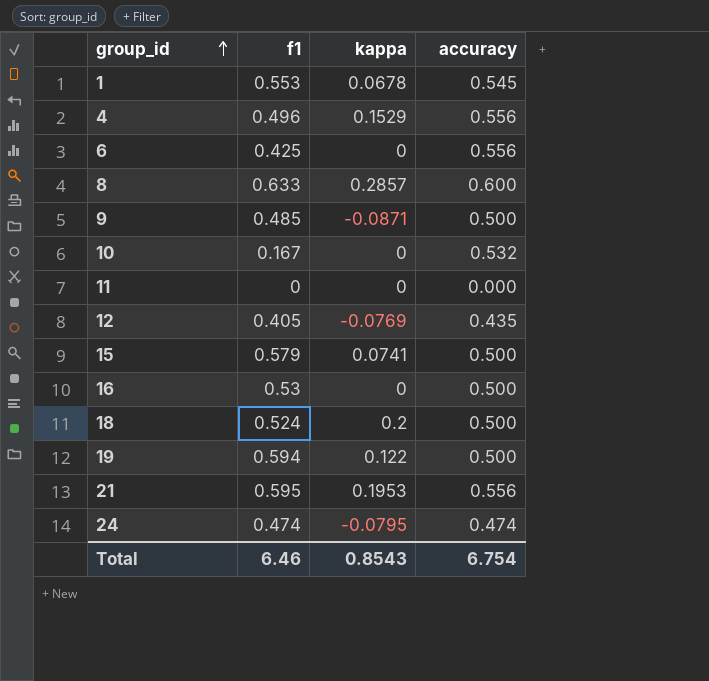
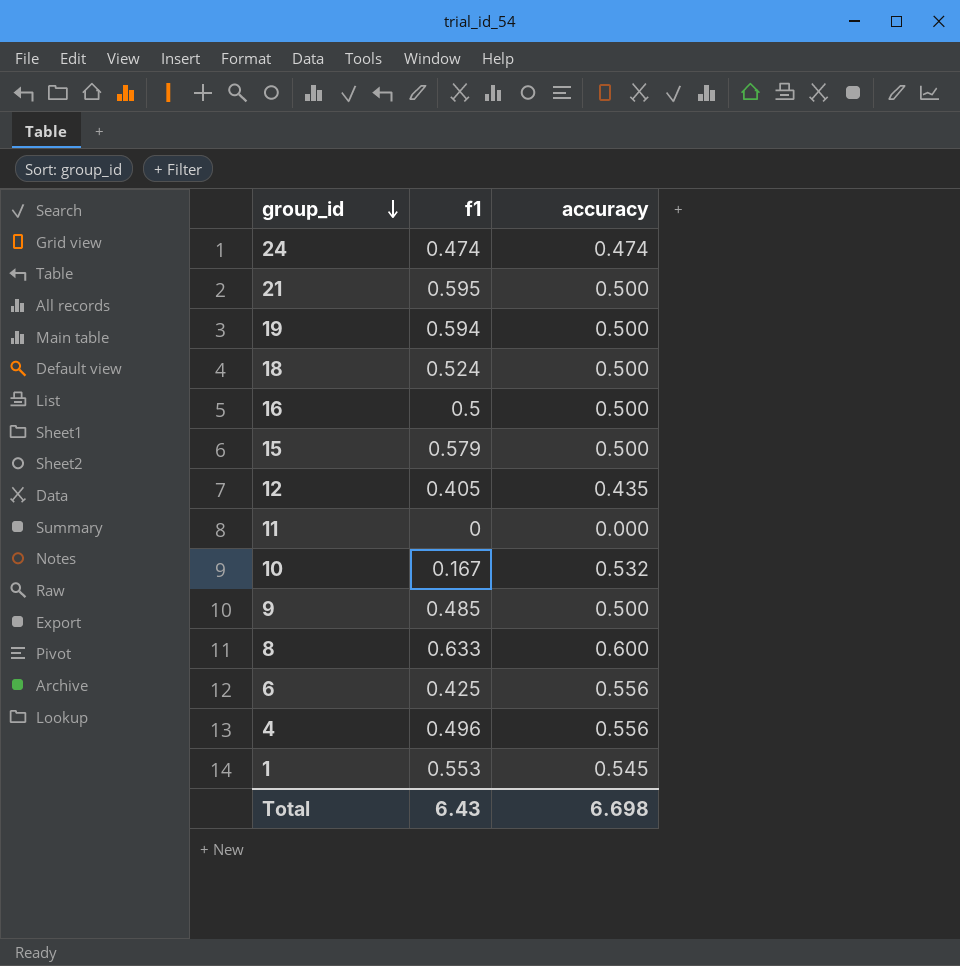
row order: group_id ascending -> group_id descending
column kappa | position: 3 -> none
21 | accuracy: 0.556 -> 0.500
16 | f1: 0.53 -> 0.5
Total | f1: 6.46 -> 6.43
Total | accuracy: 6.754 -> 6.698

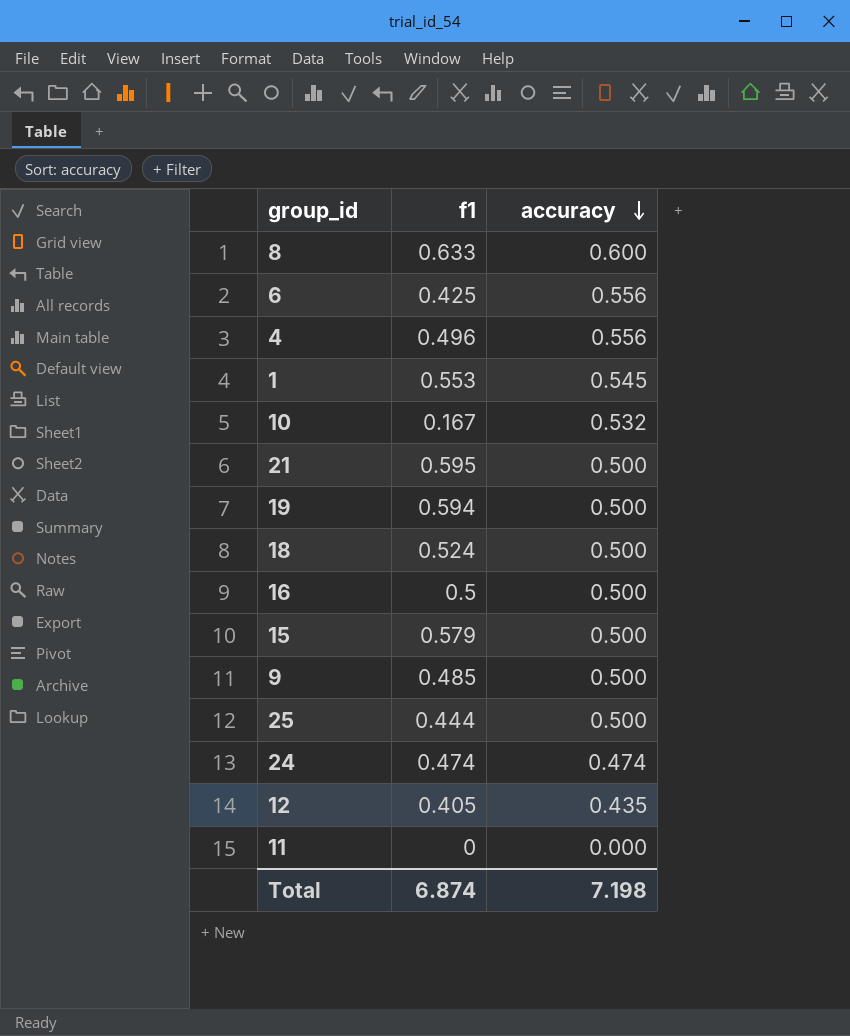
row order: group_id descending -> accuracy descending
row 25: none -> 0.444 | 0.500
Total | f1: 6.43 -> 6.874
Total | accuracy: 6.698 -> 7.198

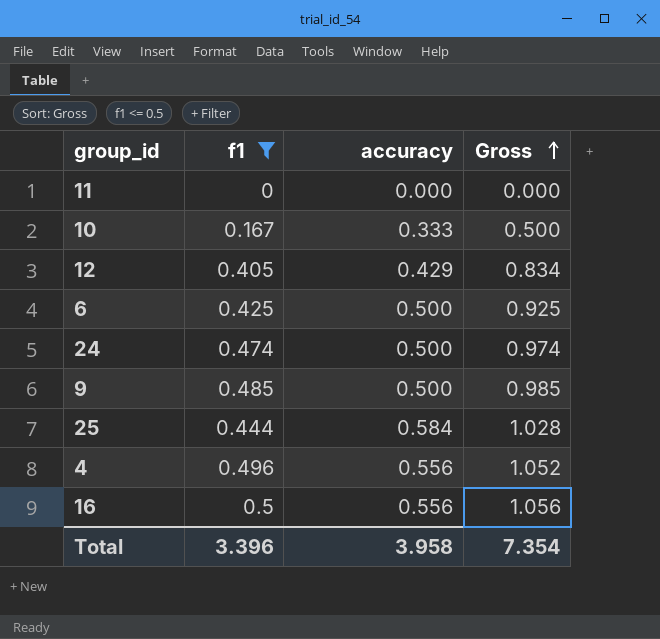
filter: none -> f1 <= 0.5
row order: accuracy descending -> Gross ascending
column Gross | formula: none -> [f1] + [accuracy]
10 | accuracy: 0.532 -> 0.333
12 | accuracy: 0.435 -> 0.429
6 | accuracy: 0.556 -> 0.500
24 | accuracy: 0.474 -> 0.500
25 | accuracy: 0.500 -> 0.584
16 | accuracy: 0.500 -> 0.556
Total | f1: 6.874 -> 3.396
Total | accuracy: 7.198 -> 3.958

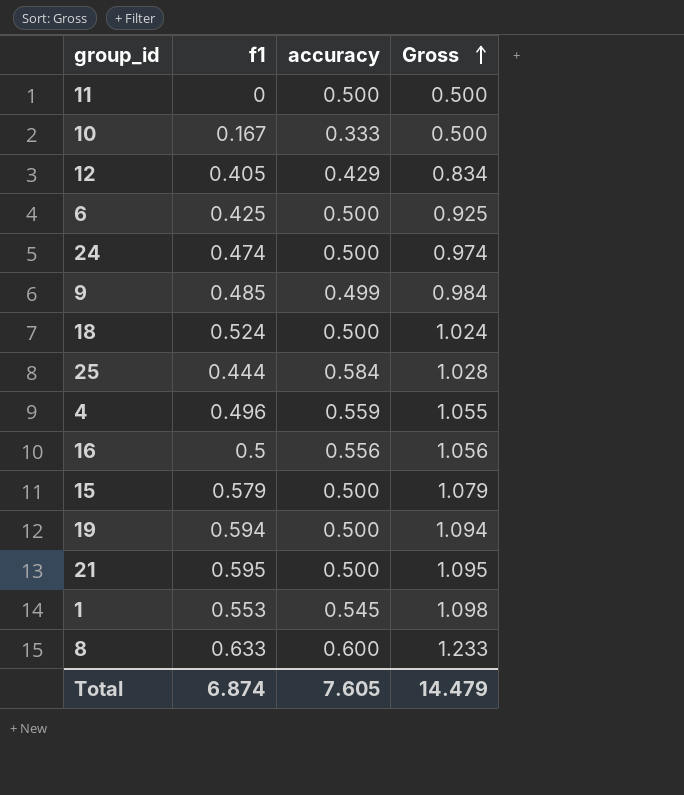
filter: f1 <= 0.5 -> none
11 | accuracy: 0.000 -> 0.500
11 | Gross: 0.000 -> 0.500
9 | accuracy: 0.500 -> 0.499
9 | Gross: 0.985 -> 0.984
4 | accuracy: 0.556 -> 0.559
4 | Gross: 1.052 -> 1.055
Total | f1: 3.396 -> 6.874
Total | accuracy: 3.958 -> 7.605
Total | Gross: 7.354 -> 14.479

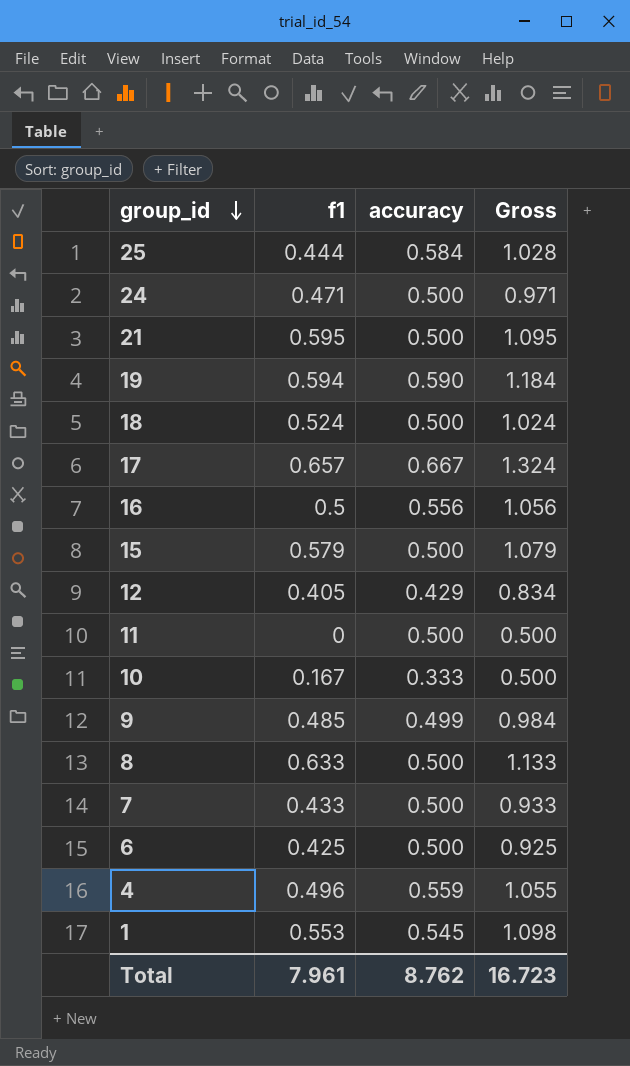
row order: Gross ascending -> group_id descending
24 | f1: 0.474 -> 0.471
24 | Gross: 0.974 -> 0.971
19 | accuracy: 0.500 -> 0.590
19 | Gross: 1.094 -> 1.184
row 17: none -> 0.657 | 0.667 | 1.324
8 | accuracy: 0.600 -> 0.500
8 | Gross: 1.233 -> 1.133
row 7: none -> 0.433 | 0.500 | 0.933
Total | f1: 6.874 -> 7.961
Total | accuracy: 7.605 -> 8.762
Total | Gross: 14.479 -> 16.723

